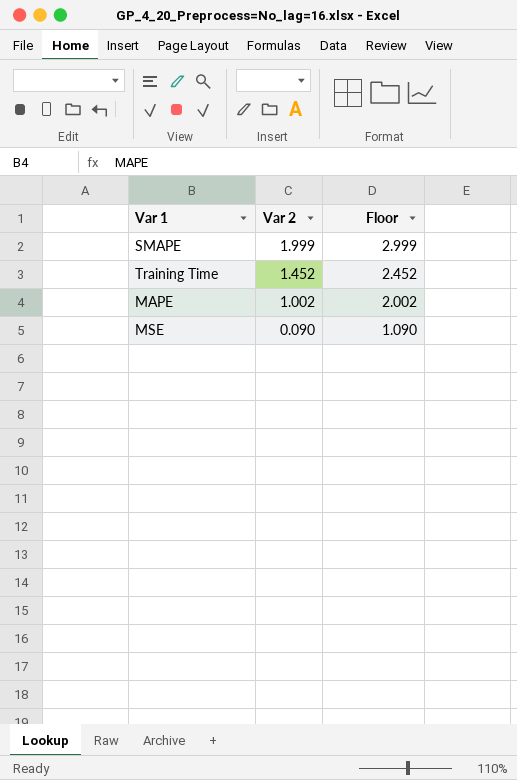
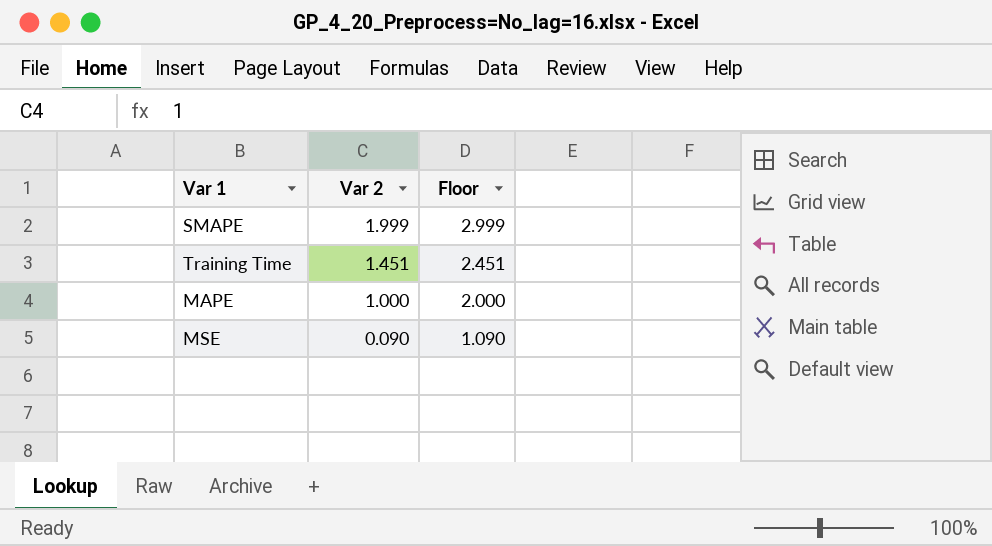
Training Time | Var 2: 1.452 -> 1.451
Training Time | Floor: 2.452 -> 2.451
MAPE | Var 2: 1.002 -> 1.000
MAPE | Floor: 2.002 -> 2.000

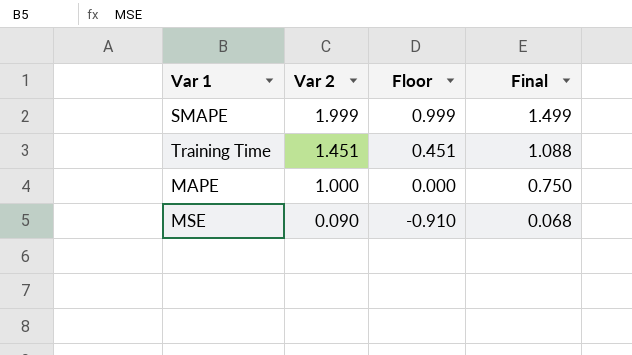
column Floor | formula: [Var 2] + 1 -> [Var 2] - 1
column Final | formula: none -> [Var 2] * 0.75

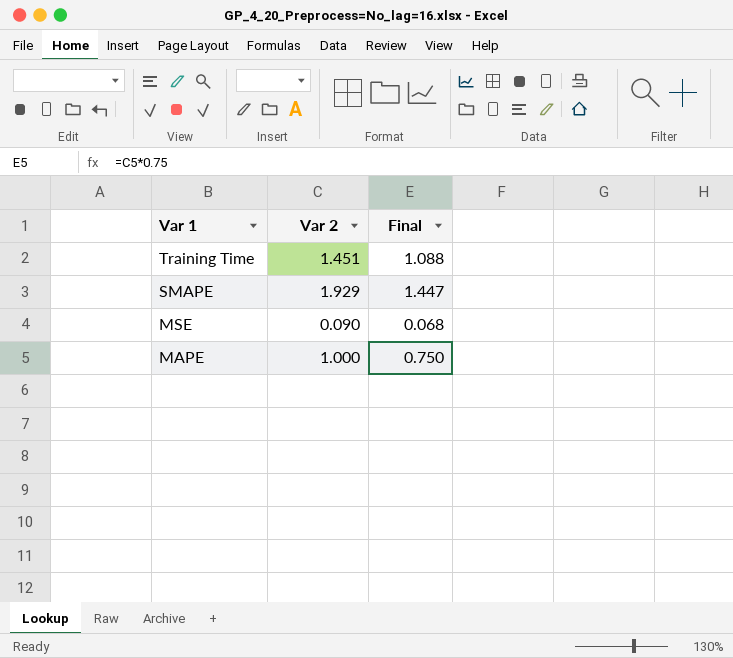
row order: Var 2 descending -> Var 1 descending
column Floor | formula: [Var 2] - 1 -> none
SMAPE | Var 2: 1.999 -> 1.929
SMAPE | Final: 1.499 -> 1.447

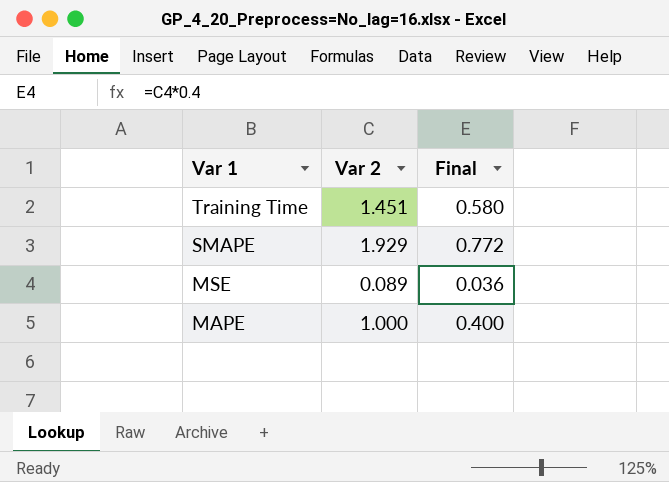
column Final | formula: [Var 2] * 0.75 -> [Var 2] * 0.4
MSE | Var 2: 0.090 -> 0.089

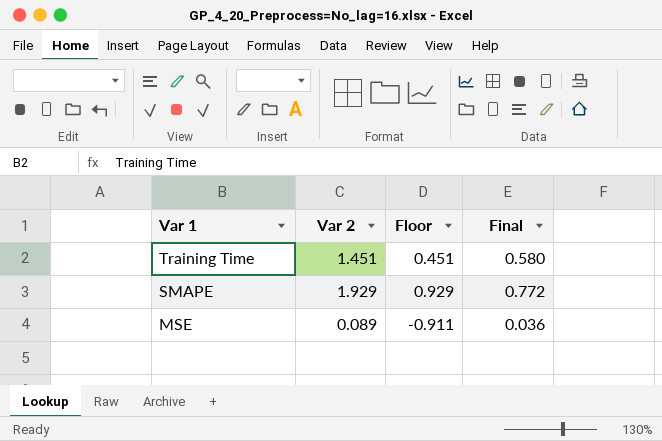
column Floor | formula: none -> [Var 2] - 1
row MAPE: 1.000 | 0.400 -> none

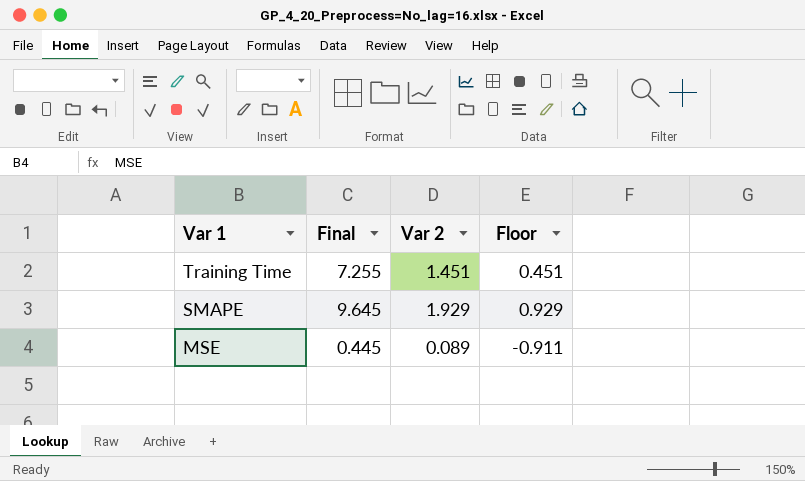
column Final | formula: [Var 2] * 0.4 -> [Var 2] * 5
column Final | position: 4 -> 2

